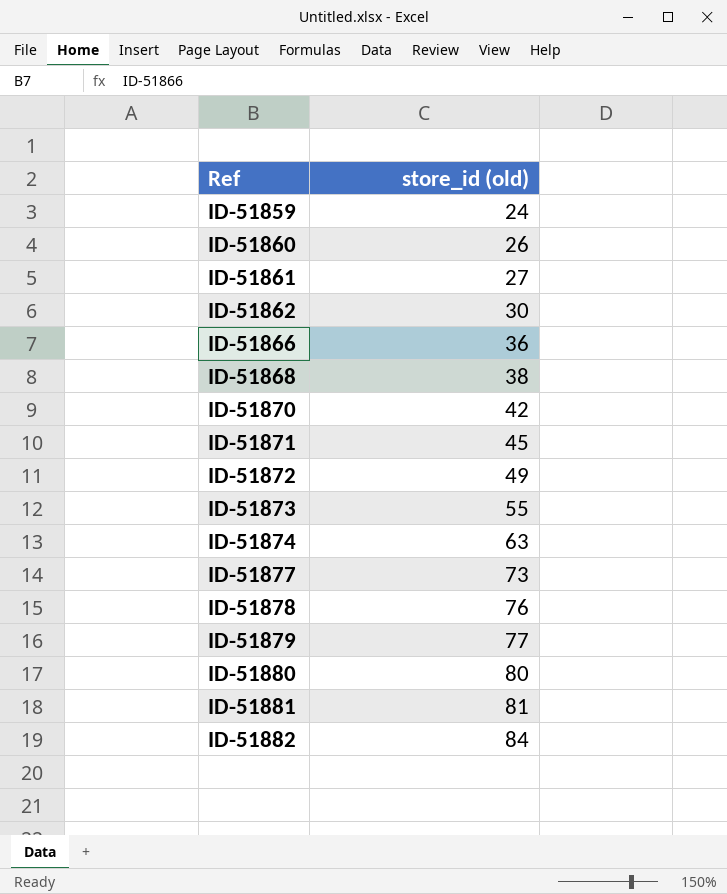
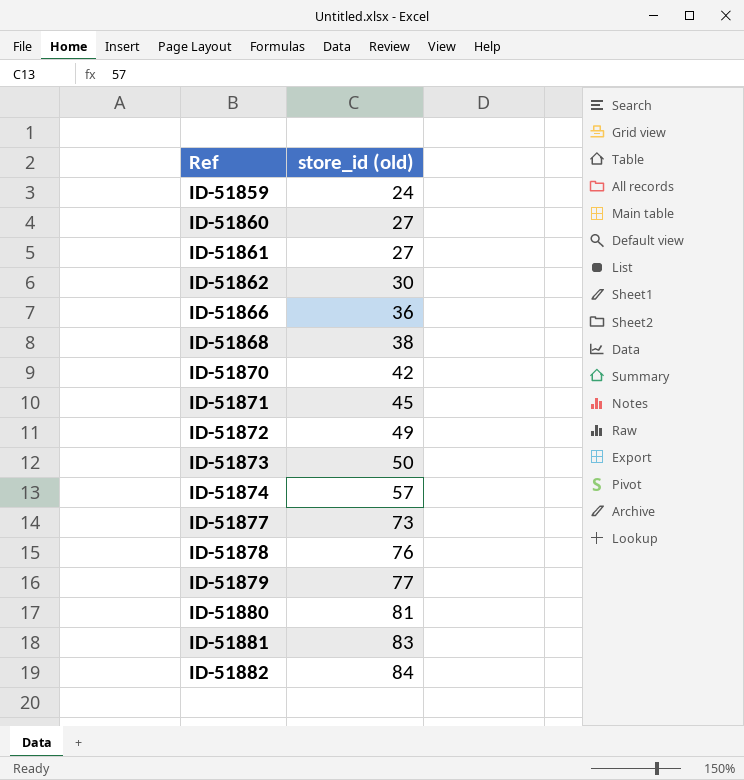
ID-51860 | store_id (old): 26 -> 27
ID-51873 | store_id (old): 55 -> 50
ID-51874 | store_id (old): 63 -> 57
ID-51880 | store_id (old): 80 -> 81
ID-51881 | store_id (old): 81 -> 83

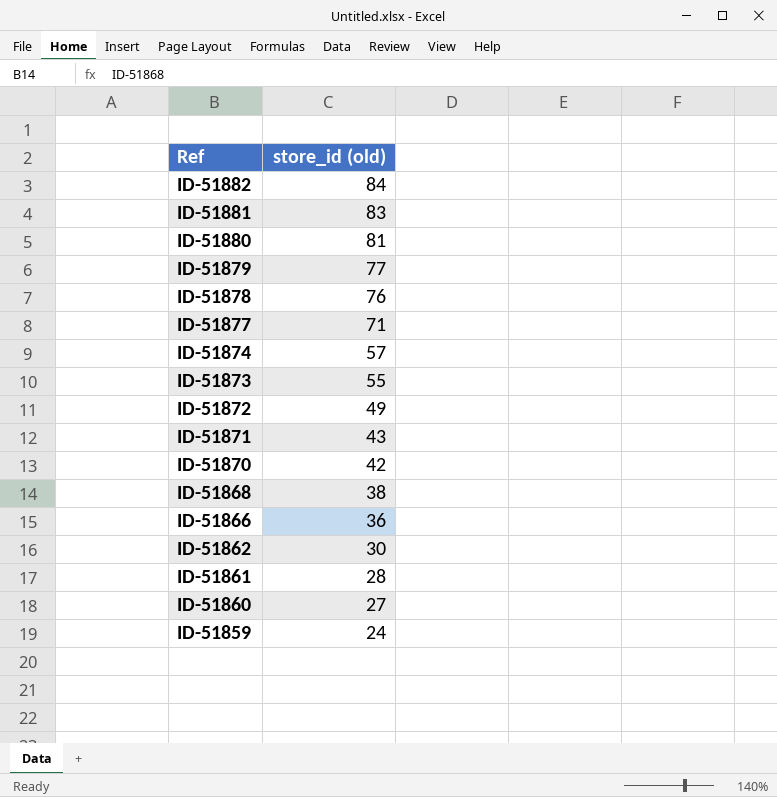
row order: Ref ascending -> Ref descending
ID-51877 | store_id (old): 73 -> 71
ID-51873 | store_id (old): 50 -> 55
ID-51871 | store_id (old): 45 -> 43
ID-51861 | store_id (old): 27 -> 28

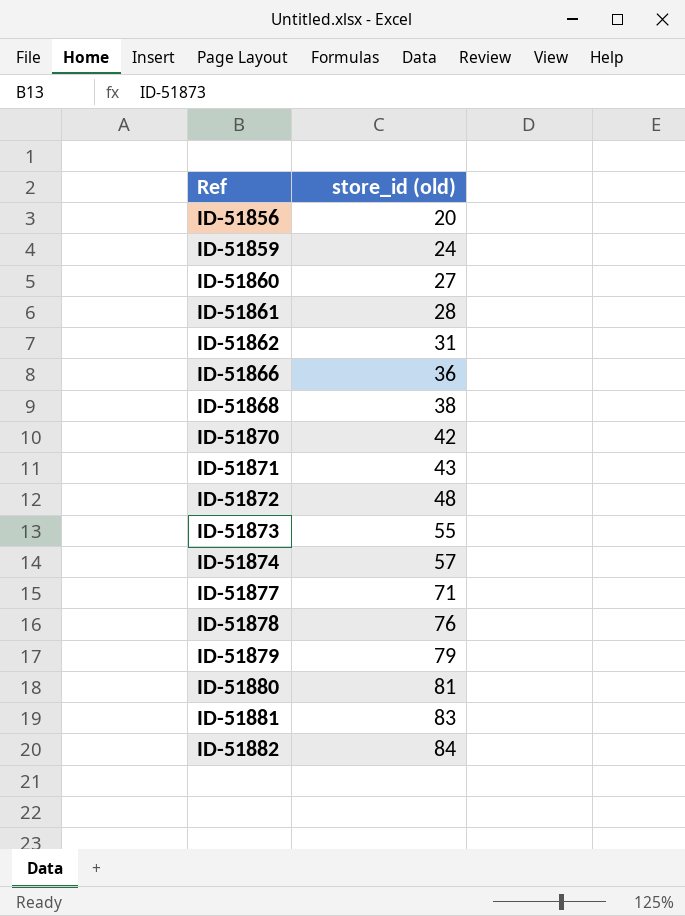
row order: Ref descending -> Ref ascending
row ID-51856: none -> 20
ID-51862 | store_id (old): 30 -> 31
ID-51872 | store_id (old): 49 -> 48
ID-51879 | store_id (old): 77 -> 79

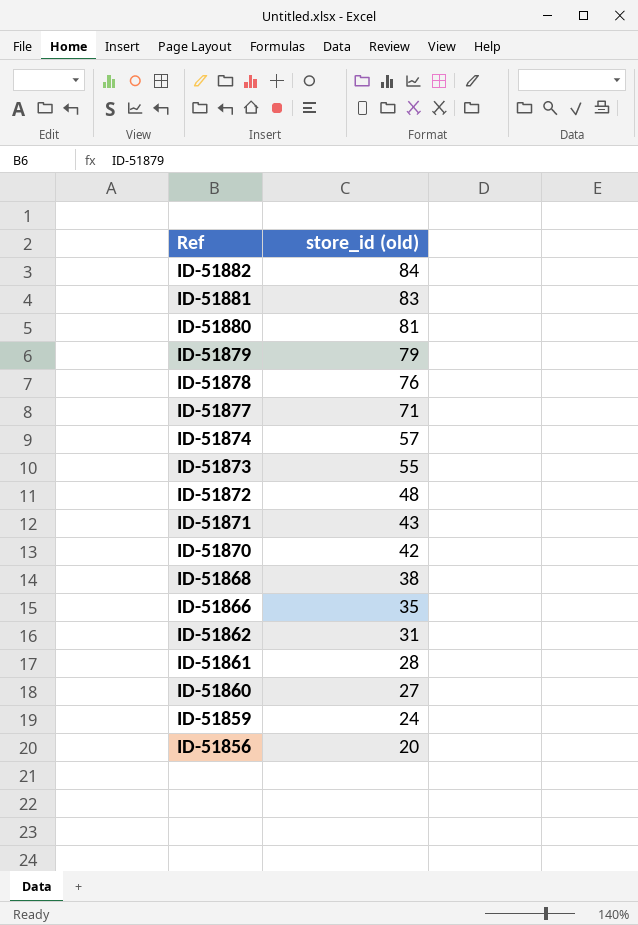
row order: Ref ascending -> Ref descending
ID-51866 | store_id (old): 36 -> 35

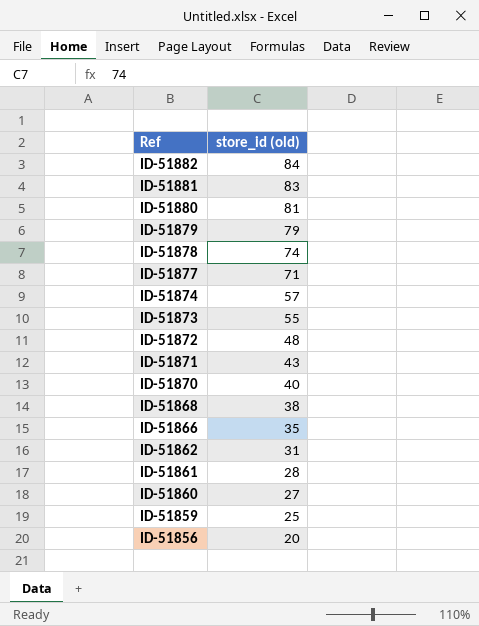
ID-51878 | store_id (old): 76 -> 74
ID-51870 | store_id (old): 42 -> 40
ID-51859 | store_id (old): 24 -> 25

